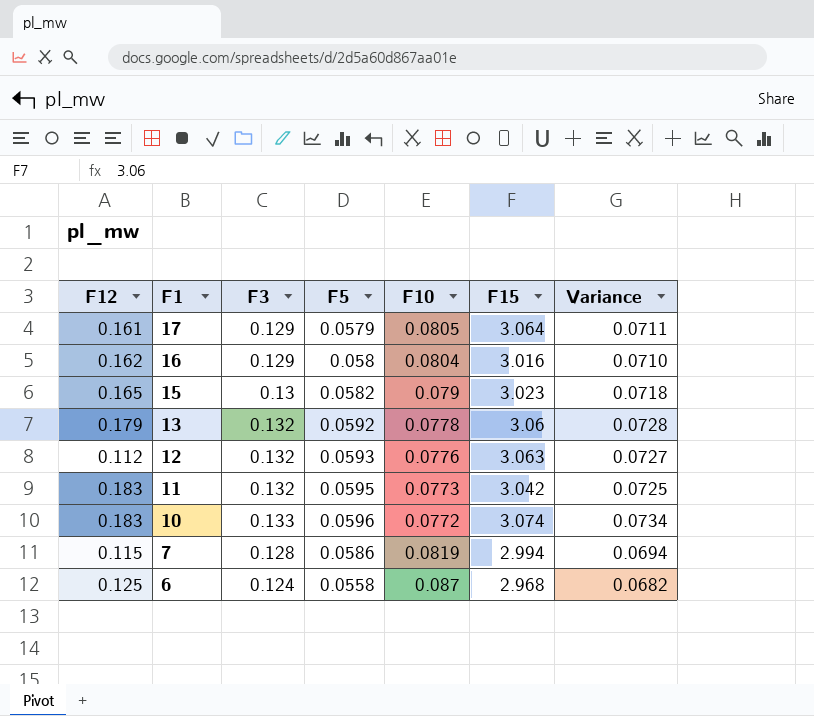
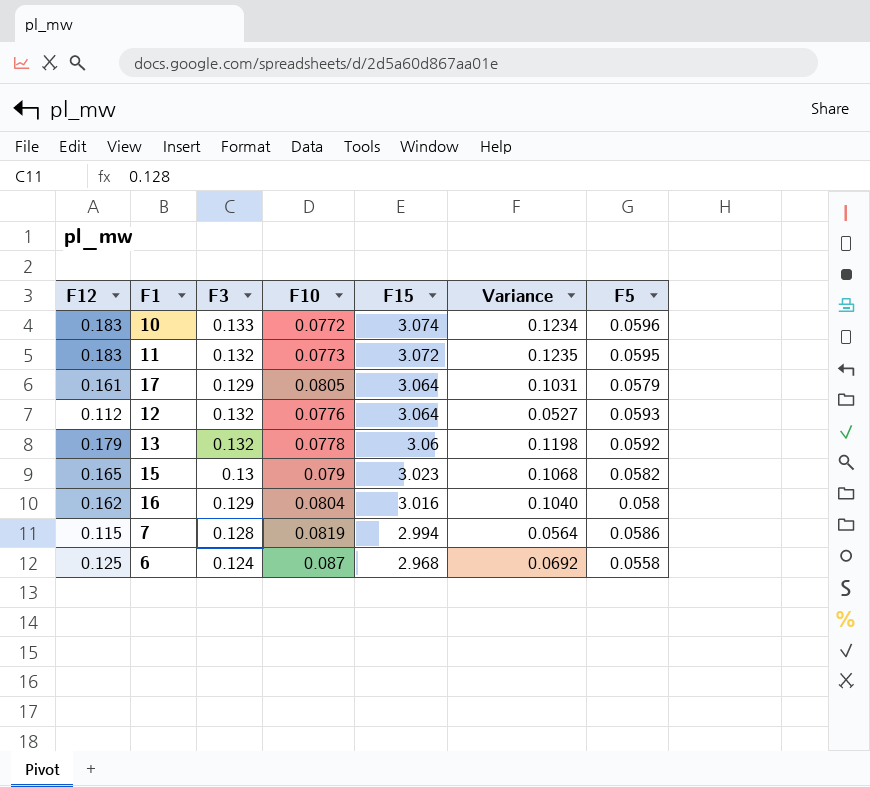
row order: F1 descending -> F15 descending
column Variance | formula: [F3] - [F5] -> [F12] - [F5]
column F5 | position: 4 -> 7
11 | F15: 3.042 -> 3.072
12 | F15: 3.063 -> 3.064

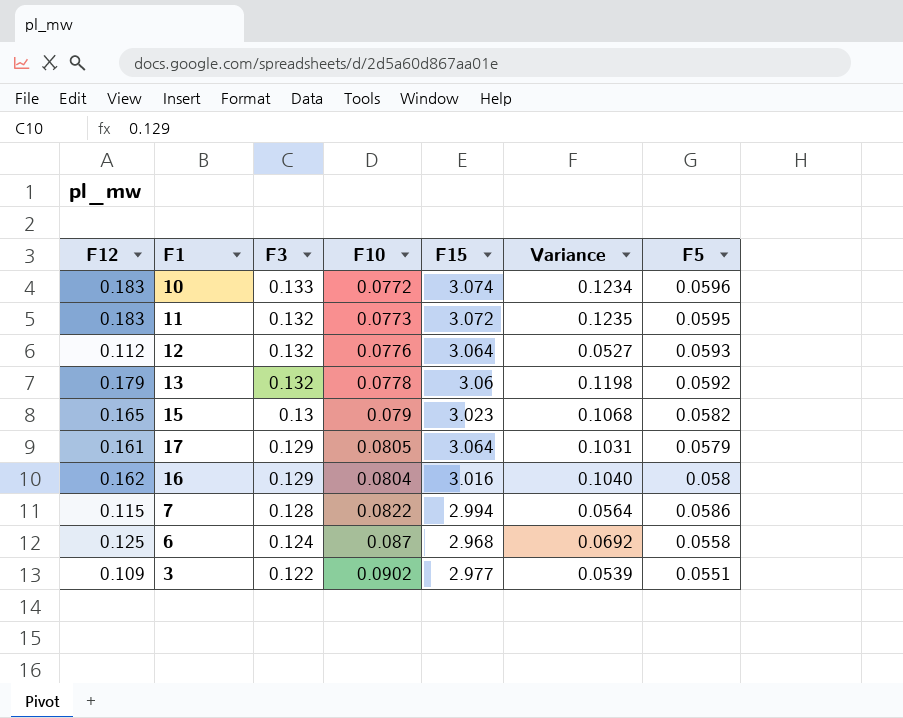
row order: F15 descending -> F3 descending
7 | F10: 0.0819 -> 0.0822
row 3: none -> 0.109 | 0.122 | 0.0902 | 2.977 | 0.0539 | 0.0551

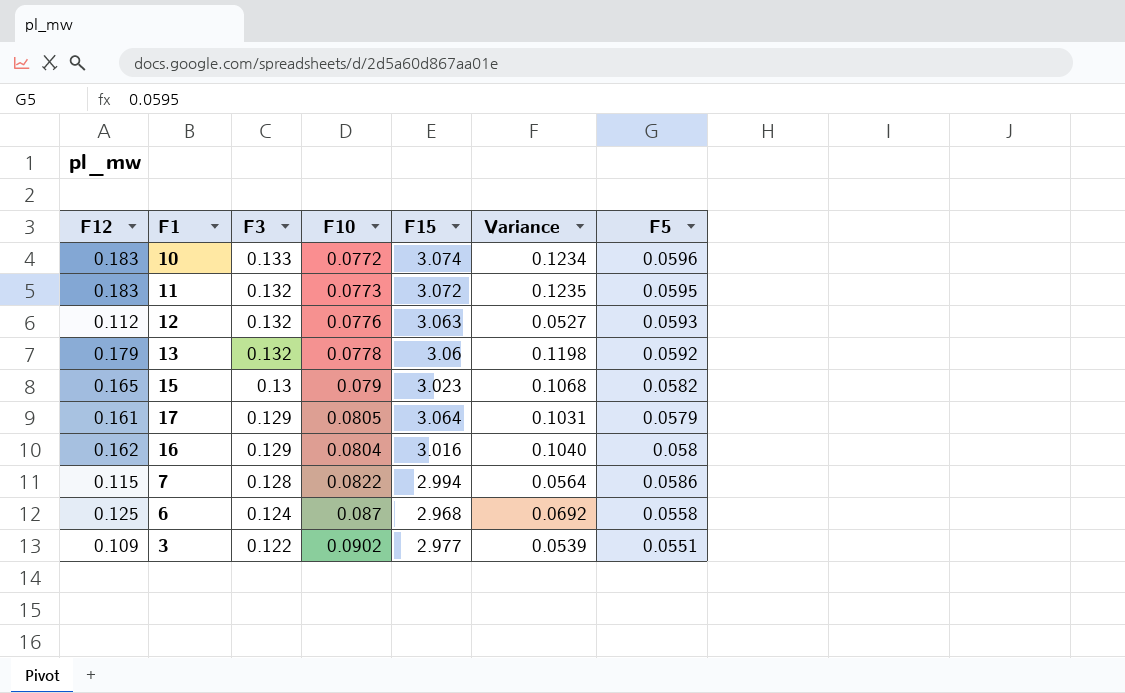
12 | F15: 3.064 -> 3.063

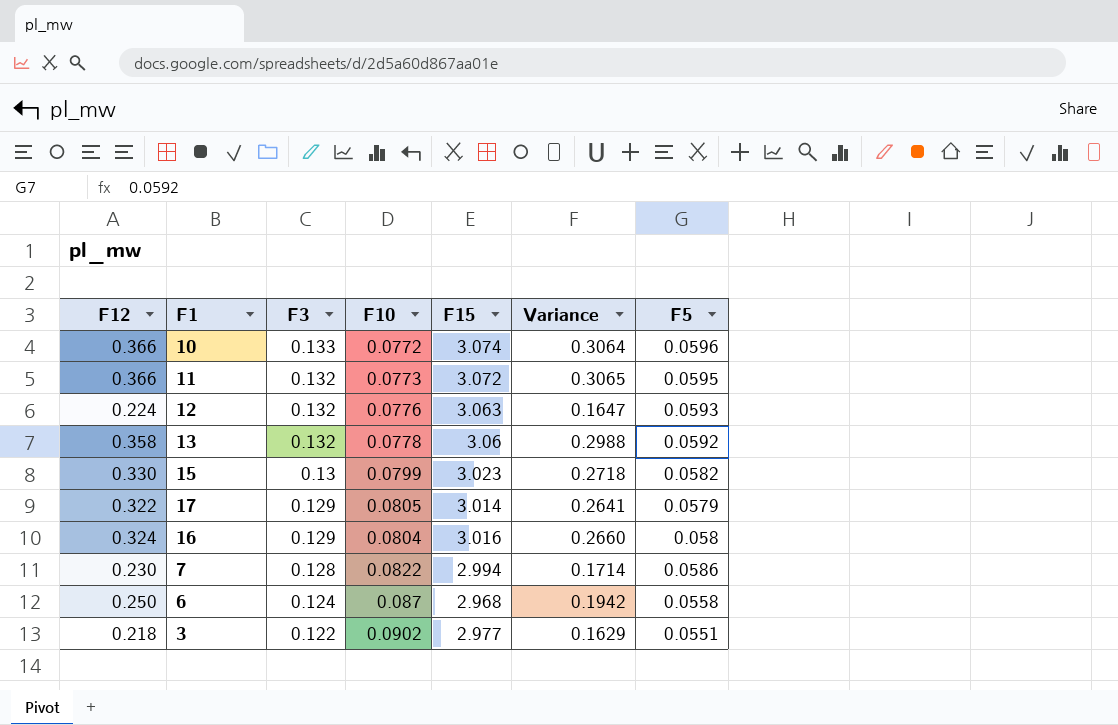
10 | F12: 0.183 -> 0.366
10 | Variance: 0.1234 -> 0.3064
11 | F12: 0.183 -> 0.366
11 | Variance: 0.1235 -> 0.3065
12 | F12: 0.112 -> 0.224
12 | Variance: 0.0527 -> 0.1647
13 | F12: 0.179 -> 0.358
13 | Variance: 0.1198 -> 0.2988
15 | F12: 0.165 -> 0.330
15 | F10: 0.079 -> 0.0799
15 | Variance: 0.1068 -> 0.2718
17 | F12: 0.161 -> 0.322
17 | F15: 3.064 -> 3.014
17 | Variance: 0.1031 -> 0.2641
16 | F12: 0.162 -> 0.324
16 | Variance: 0.1040 -> 0.2660
7 | F12: 0.115 -> 0.230
7 | Variance: 0.0564 -> 0.1714
6 | F12: 0.125 -> 0.250
6 | Variance: 0.0692 -> 0.1942
3 | F12: 0.109 -> 0.218
3 | Variance: 0.0539 -> 0.1629

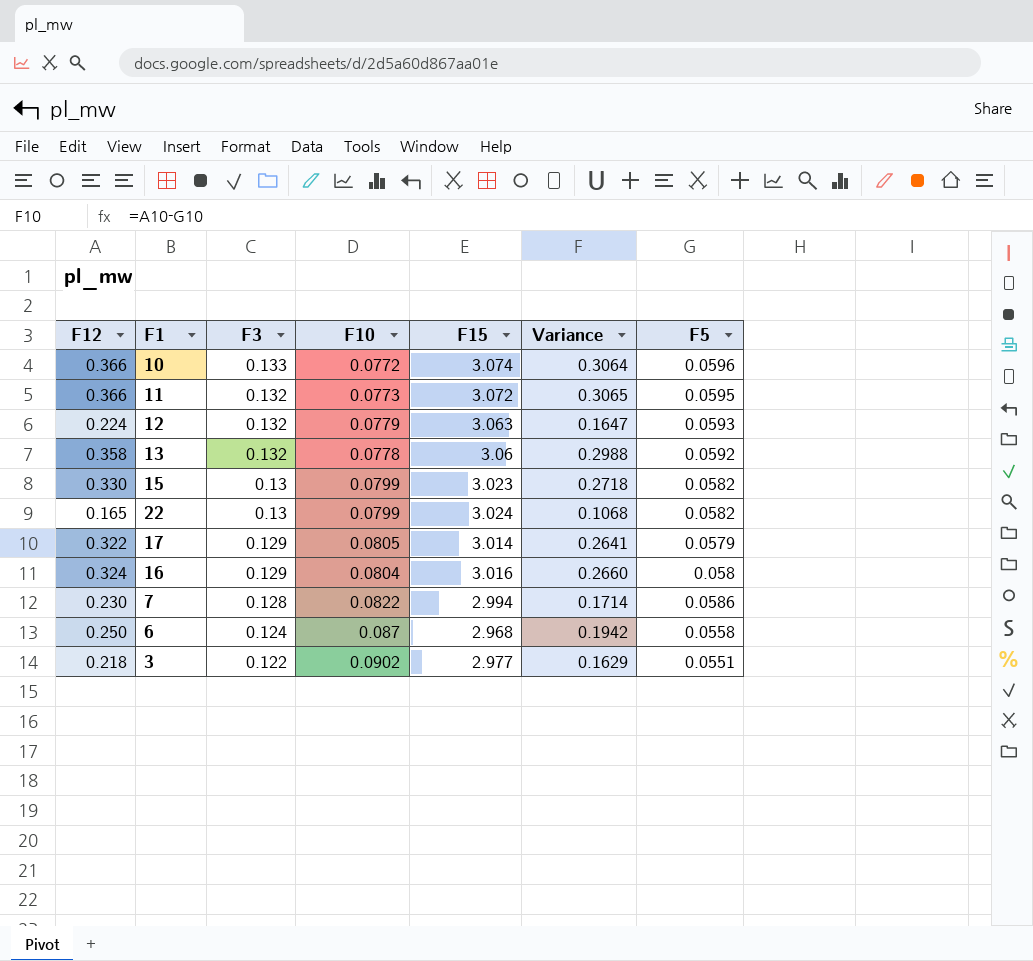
12 | F10: 0.0776 -> 0.0779
row 22: none -> 0.165 | 0.13 | 0.0799 | 3.024 | 0.1068 | 0.0582

